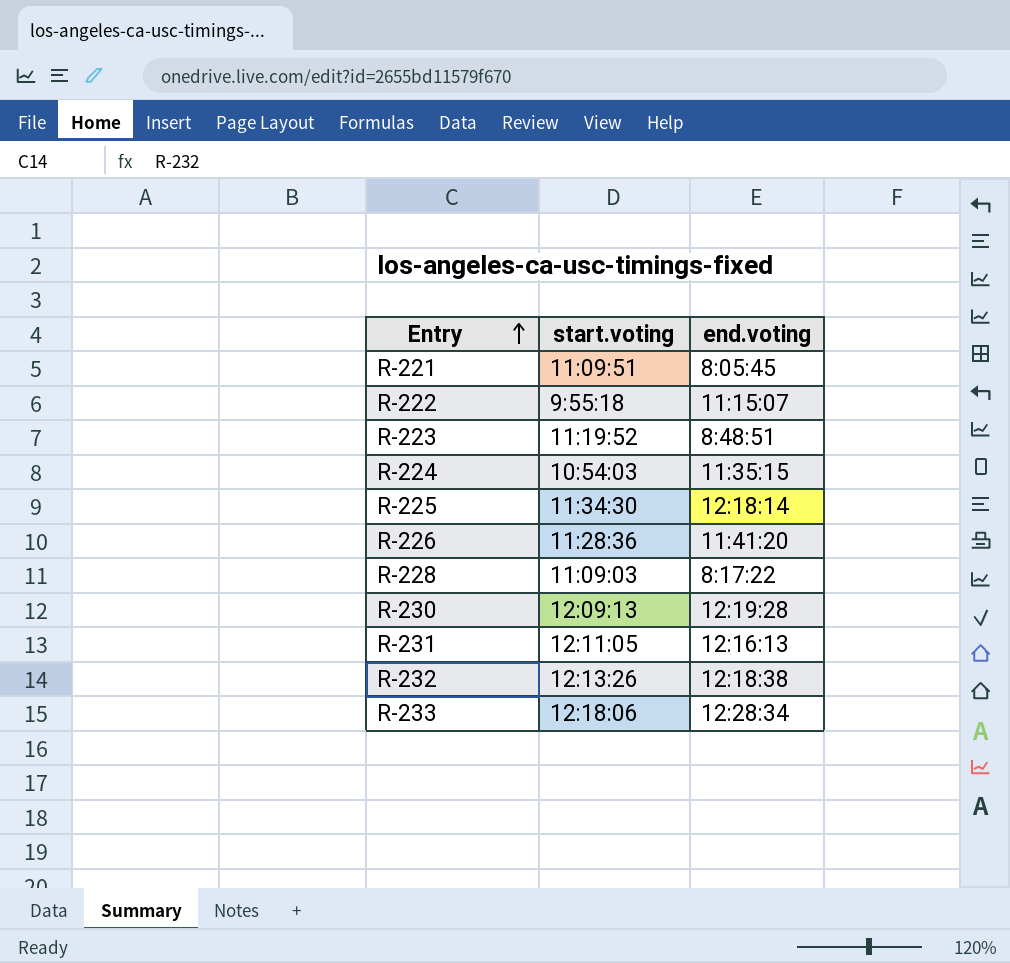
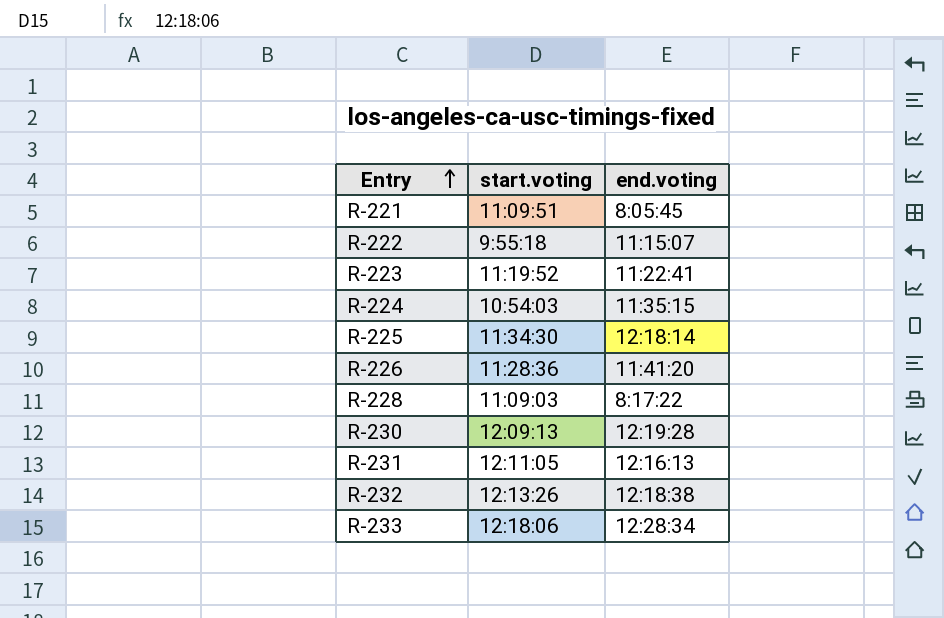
R-223 | end.voting: 8:48:51 -> 11:22:41

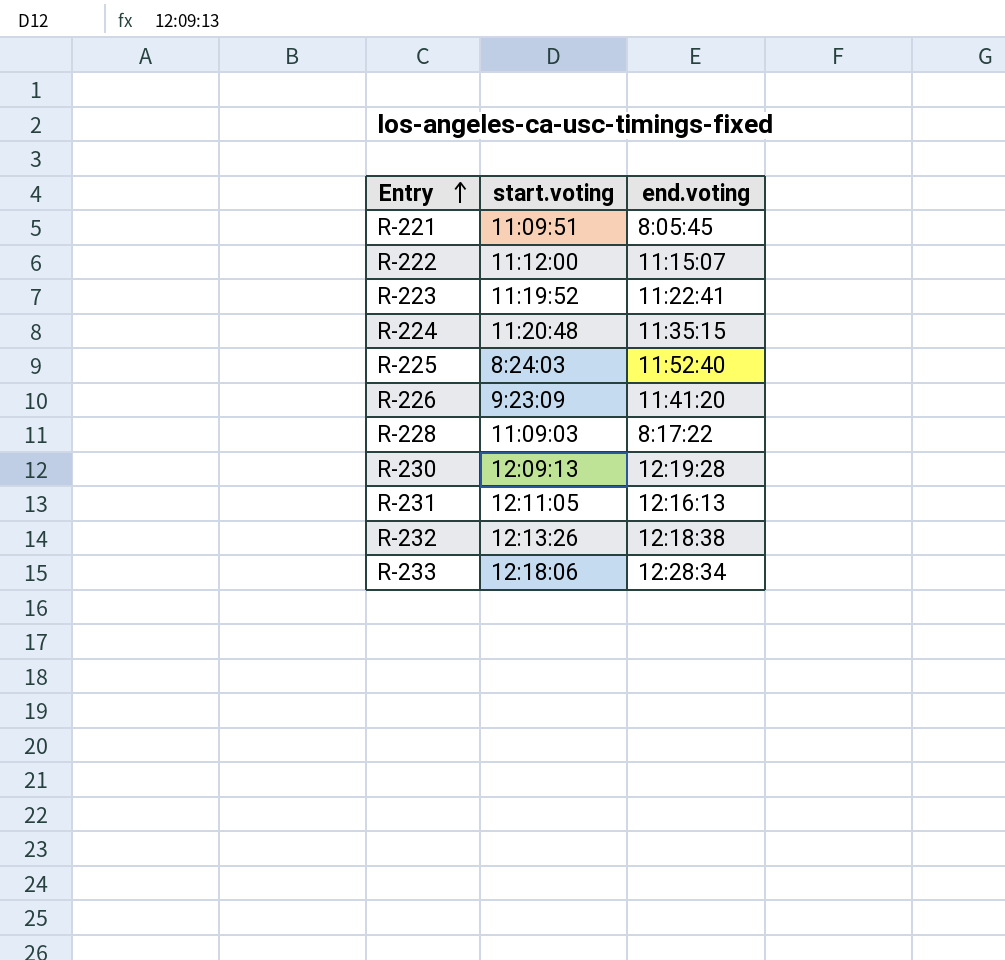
R-222 | start.voting: 9:55:18 -> 11:12:00
R-224 | start.voting: 10:54:03 -> 11:20:48
R-225 | start.voting: 11:34:30 -> 8:24:03
R-225 | end.voting: 12:18:14 -> 11:52:40
R-226 | start.voting: 11:28:36 -> 9:23:09

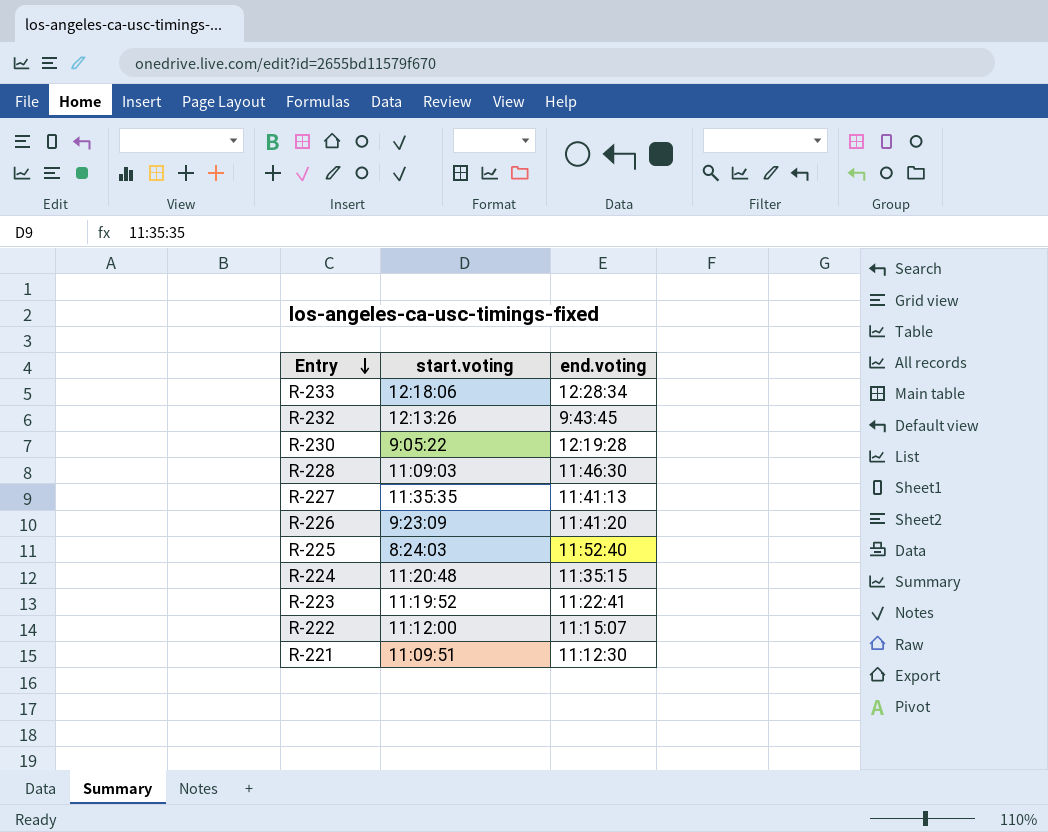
row order: Entry ascending -> Entry descending
row R-231: 12:11:05 | 12:16:13 -> none
R-232 | end.voting: 12:18:38 -> 9:43:45
R-230 | start.voting: 12:09:13 -> 9:05:22
R-228 | end.voting: 8:17:22 -> 11:46:30
row R-227: none -> 11:35:35 | 11:41:13
R-221 | end.voting: 8:05:45 -> 11:12:30

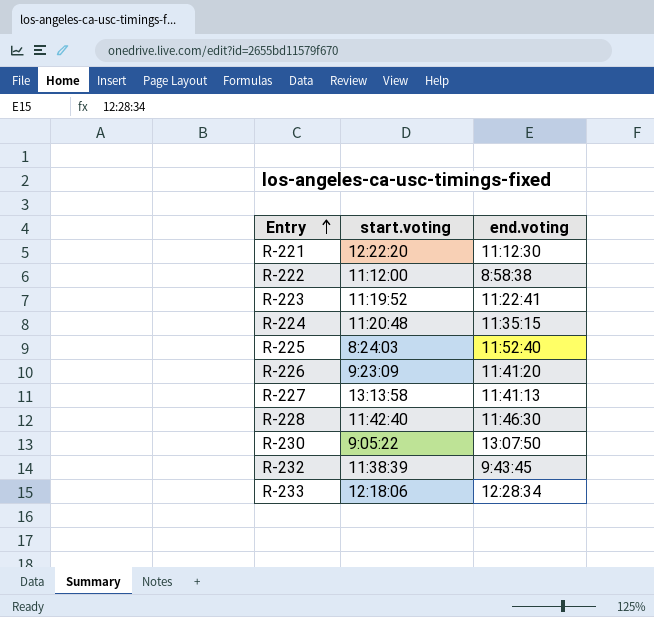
row order: Entry descending -> Entry ascending
R-221 | start.voting: 11:09:51 -> 12:22:20
R-222 | end.voting: 11:15:07 -> 8:58:38
R-227 | start.voting: 11:35:35 -> 13:13:58
R-228 | start.voting: 11:09:03 -> 11:42:40
R-230 | end.voting: 12:19:28 -> 13:07:50
R-232 | start.voting: 12:13:26 -> 11:38:39

